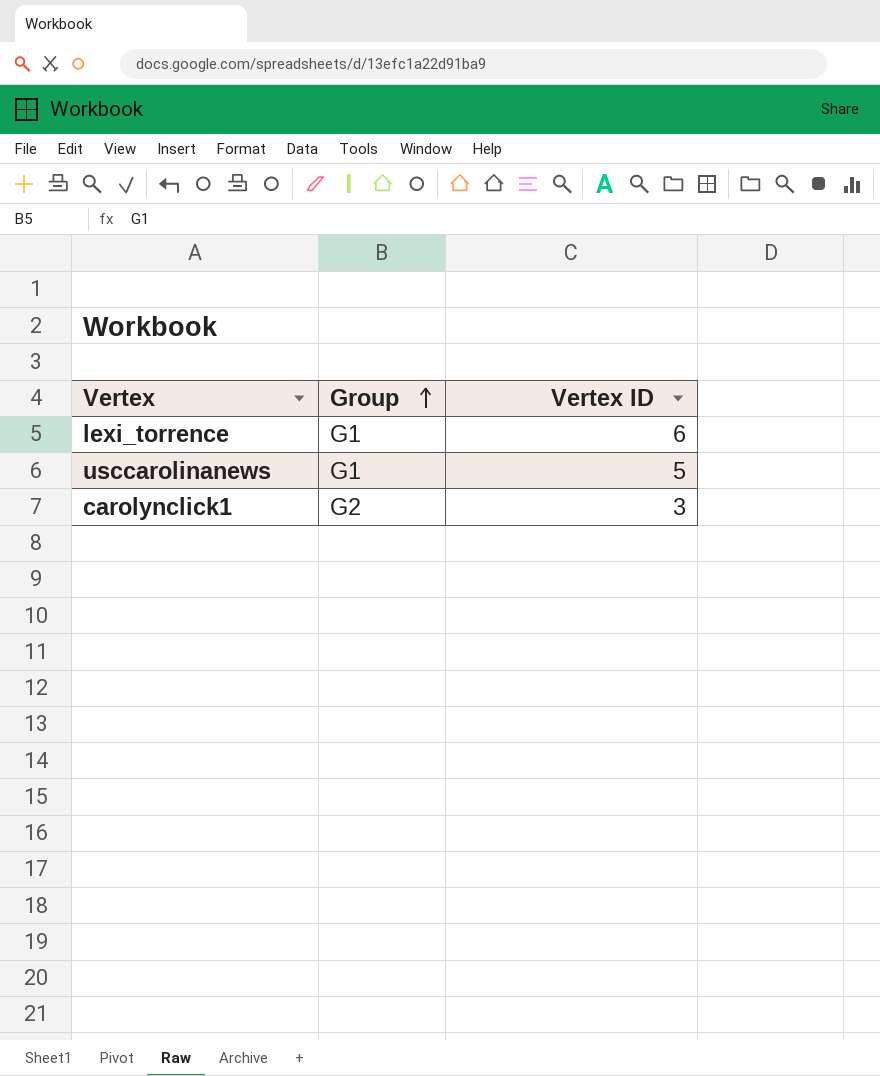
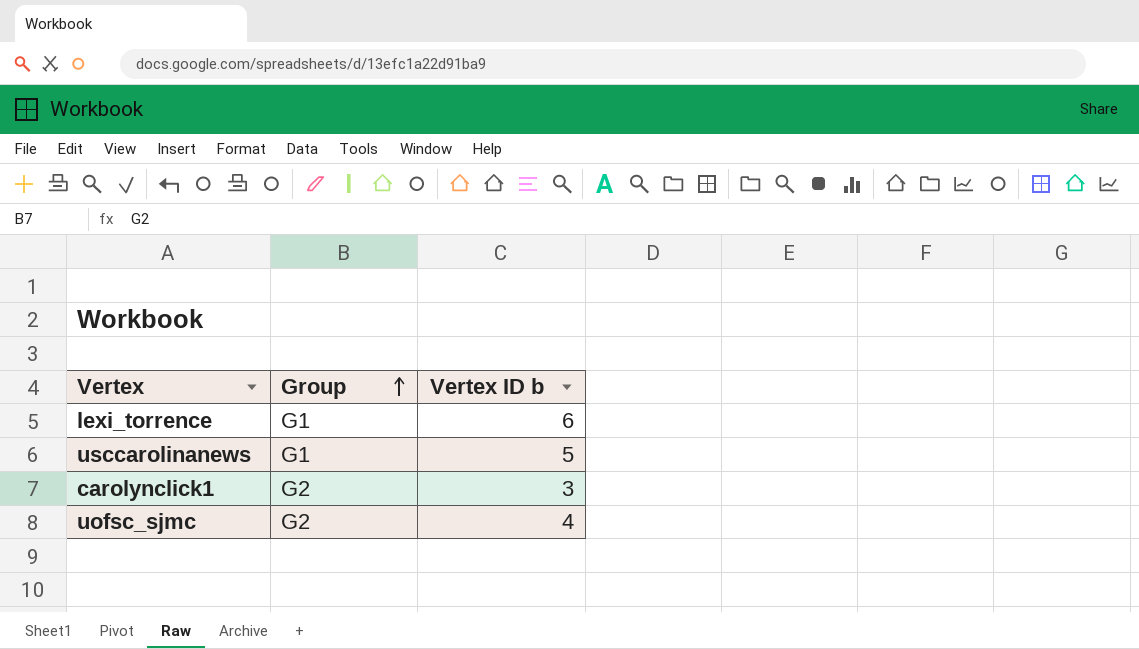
column name: Vertex ID -> Vertex ID b
row uofsc_sjmc: none -> G2 | 4

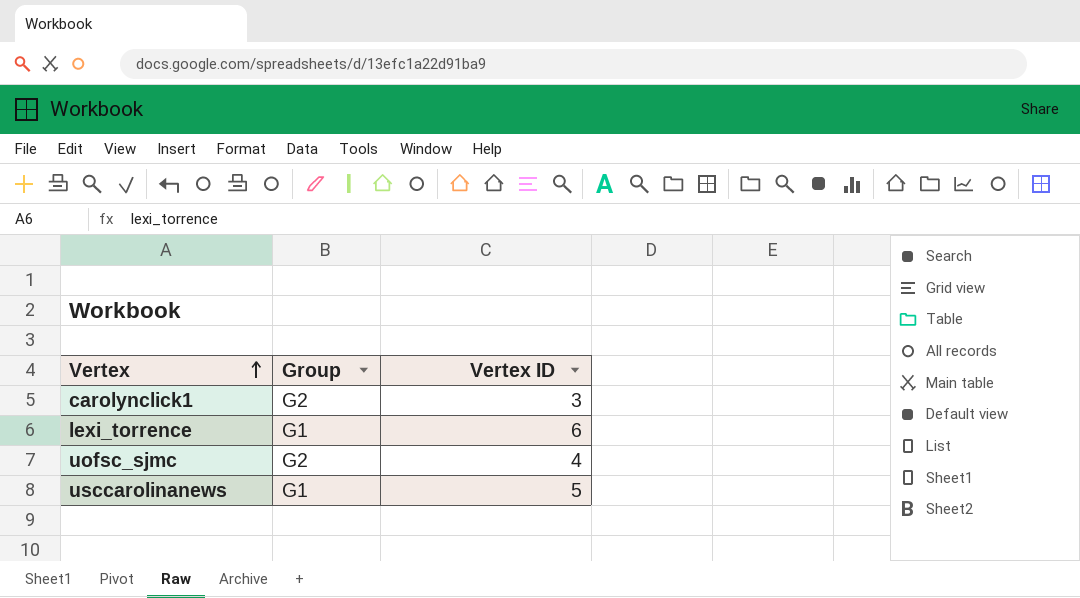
row order: Group ascending -> Vertex ascending
column name: Vertex ID b -> Vertex ID

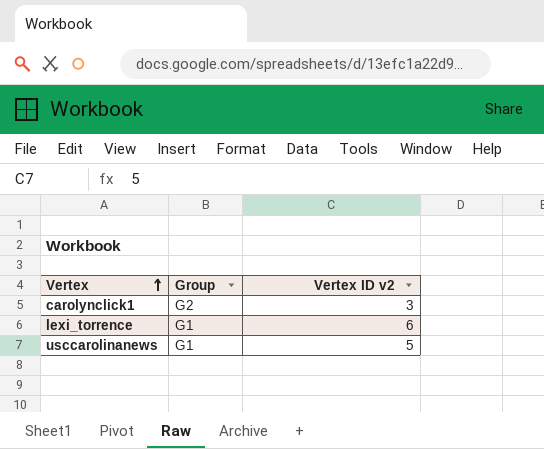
column name: Vertex ID -> Vertex ID v2
row uofsc_sjmc: G2 | 4 -> none

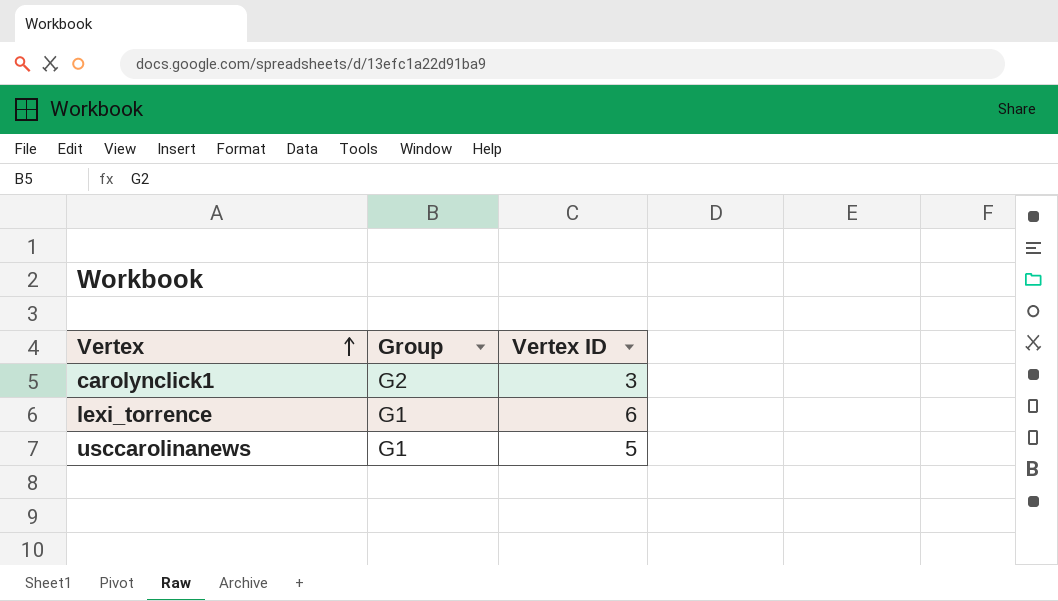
column name: Vertex ID v2 -> Vertex ID

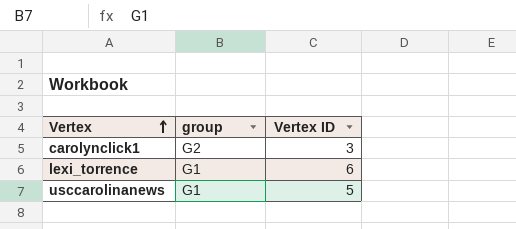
column name: Group -> group

